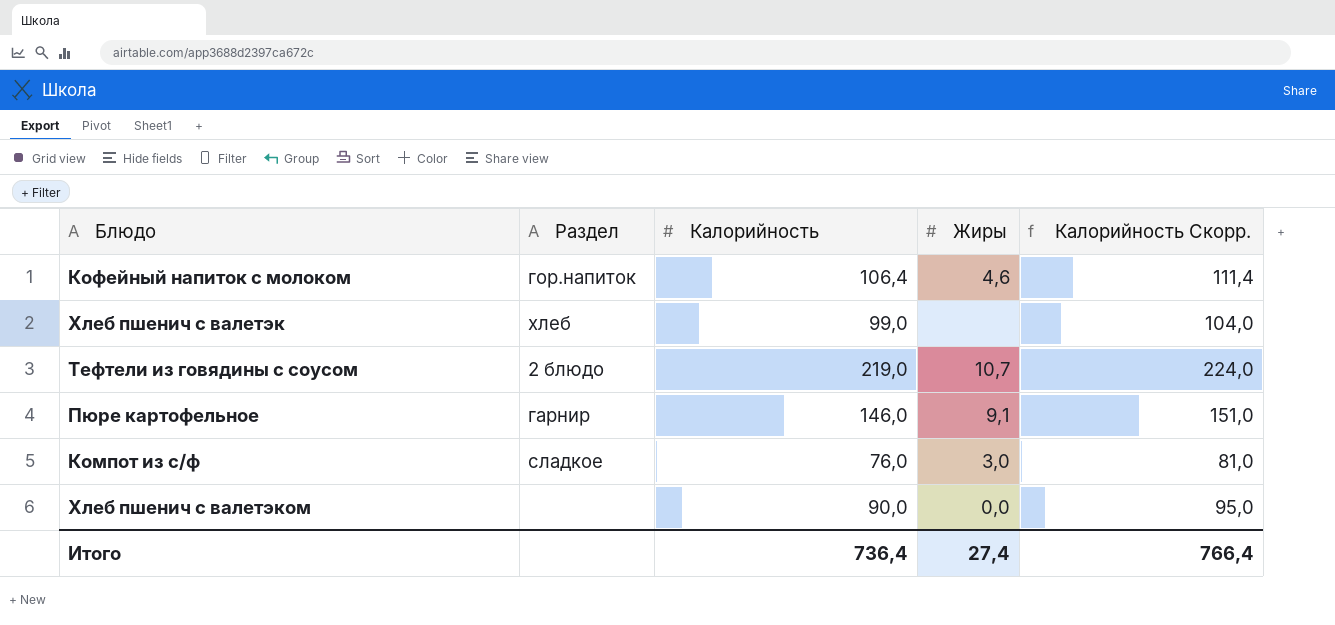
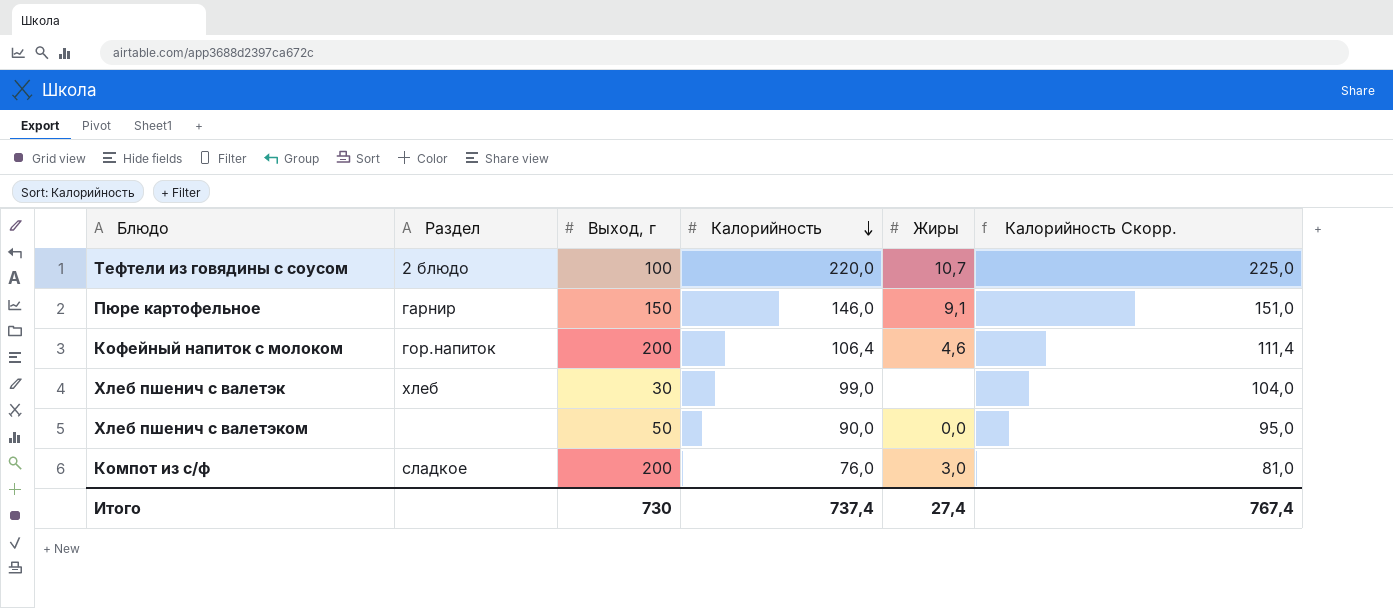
row order: none -> Калорийность descending
column Выход, г | position: none -> 3
Тефтели из говядины с соусом | Калорийность: 219,0 -> 220,0
Тефтели из говядины с соусом | Калорийность Скорр.: 224,0 -> 225,0
Итого | Калорийность: 736,4 -> 737,4
Итого | Калорийность Скорр.: 766,4 -> 767,4

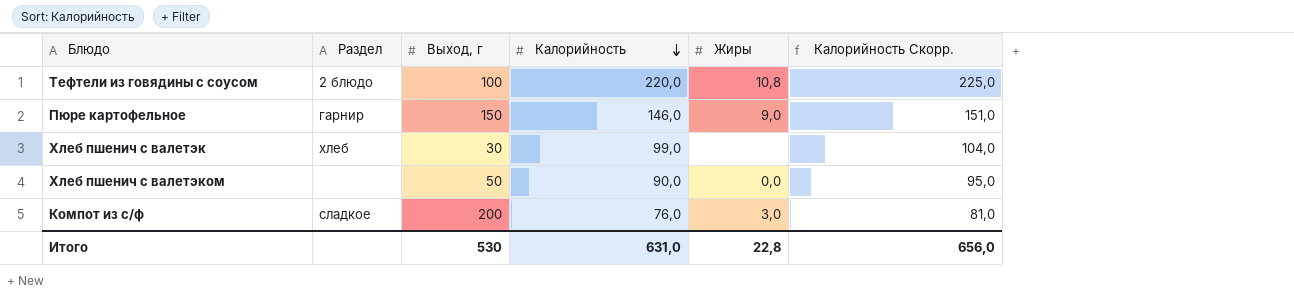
row Кофейный напиток с молоком: гор.напиток | 200 | 106,4 | 4,6 | 111,4 -> none
Тефтели из говядины с соусом | Жиры: 10,7 -> 10,8
Пюре картофельное | Жиры: 9,1 -> 9,0
Итого | Выход, г: 730 -> 530
Итого | Калорийность: 737,4 -> 631,0
Итого | Жиры: 27,4 -> 22,8
Итого | Калорийность Скорр.: 767,4 -> 656,0

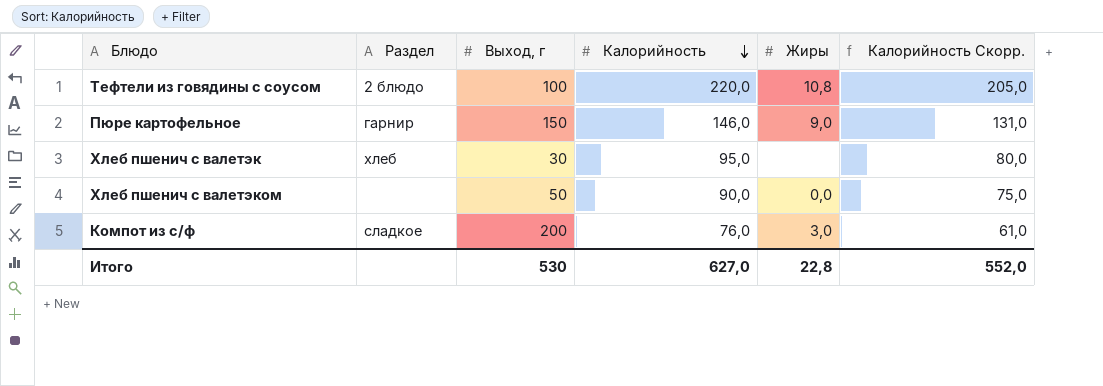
column Калорийность Скорр. | formula: [Калорийность] + 5 -> [Калорийность] - 15
Хлеб пшенич с валетэк | Калорийность: 99,0 -> 95,0
Итого | Калорийность: 631,0 -> 627,0
Итого | Калорийность Скорр.: 656,0 -> 552,0

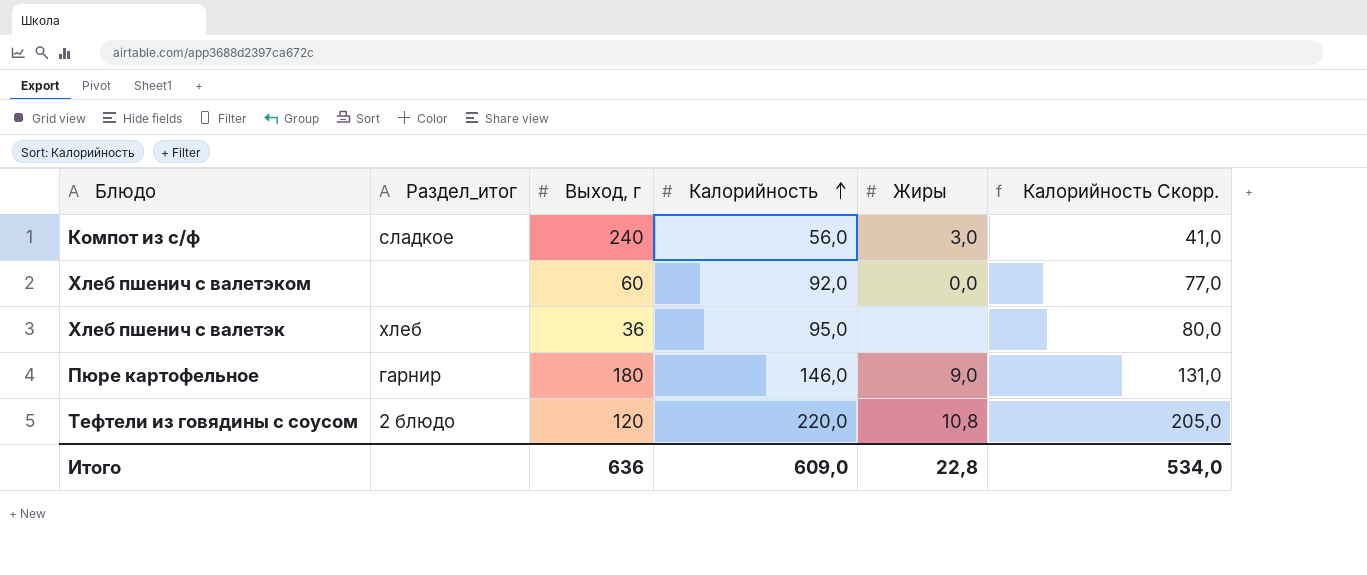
row order: Калорийность descending -> Калорийность ascending
column name: Раздел -> Раздел_итог
Компот из с/ф | Выход, г: 200 -> 240
Компот из с/ф | Калорийность: 76,0 -> 56,0
Компот из с/ф | Калорийность Скорр.: 61,0 -> 41,0
Хлеб пшенич с валетэком | Выход, г: 50 -> 60
Хлеб пшенич с валетэком | Калорийность: 90,0 -> 92,0
Хлеб пшенич с валетэком | Калорийность Скорр.: 75,0 -> 77,0
Хлеб пшенич с валетэк | Выход, г: 30 -> 36
Пюре картофельное | Выход, г: 150 -> 180
Тефтели из говядины с соусом | Выход, г: 100 -> 120
Итого | Выход, г: 530 -> 636
Итого | Калорийность: 627,0 -> 609,0
Итого | Калорийность Скорр.: 552,0 -> 534,0

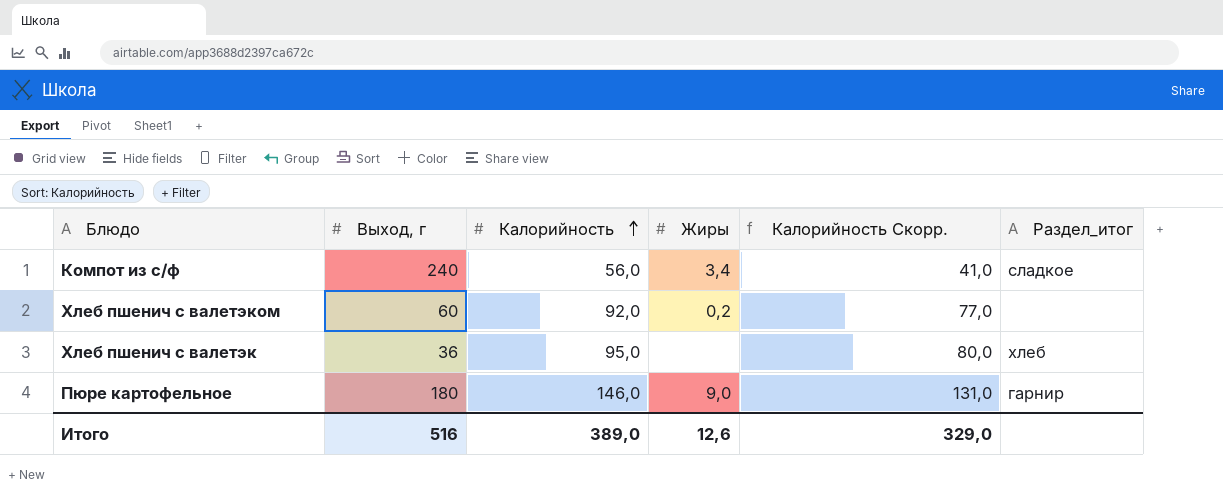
column Раздел_итог | position: 2 -> 6
row Тефтели из говядины с соусом: 2 блюдо | 120 | 220,0 | 10,8 | 205,0 -> none
Компот из с/ф | Жиры: 3,0 -> 3,4
Хлеб пшенич с валетэком | Жиры: 0,0 -> 0,2
Итого | Выход, г: 636 -> 516
Итого | Калорийность: 609,0 -> 389,0
Итого | Жиры: 22,8 -> 12,6
Итого | Калорийность Скорр.: 534,0 -> 329,0

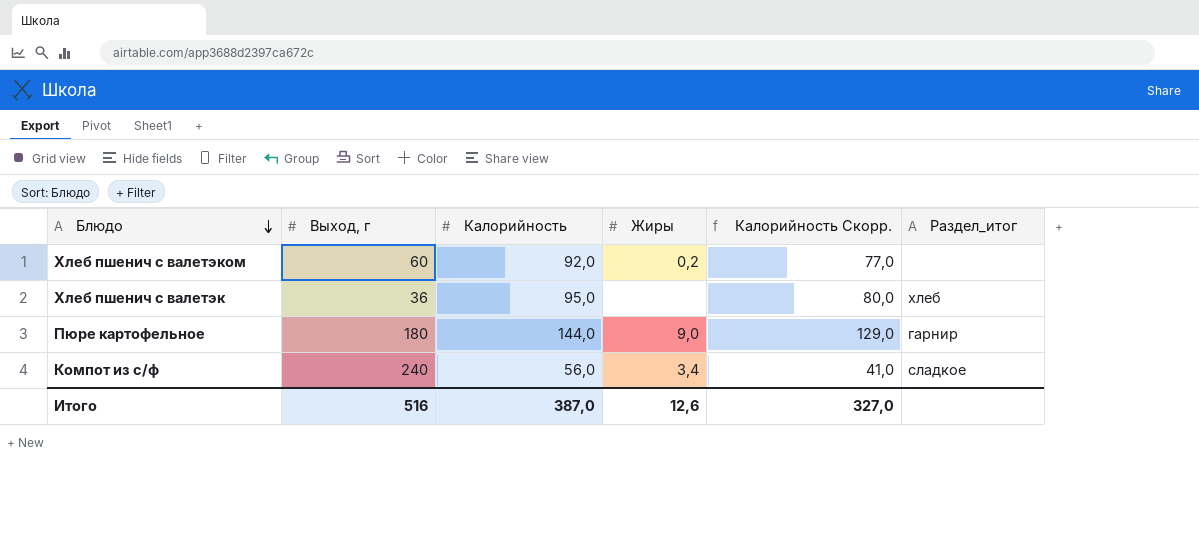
row order: Калорийность ascending -> Блюдо descending
Пюре картофельное | Калорийность: 146,0 -> 144,0
Пюре картофельное | Калорийность Скорр.: 131,0 -> 129,0
Итого | Калорийность: 389,0 -> 387,0
Итого | Калорийность Скорр.: 329,0 -> 327,0

